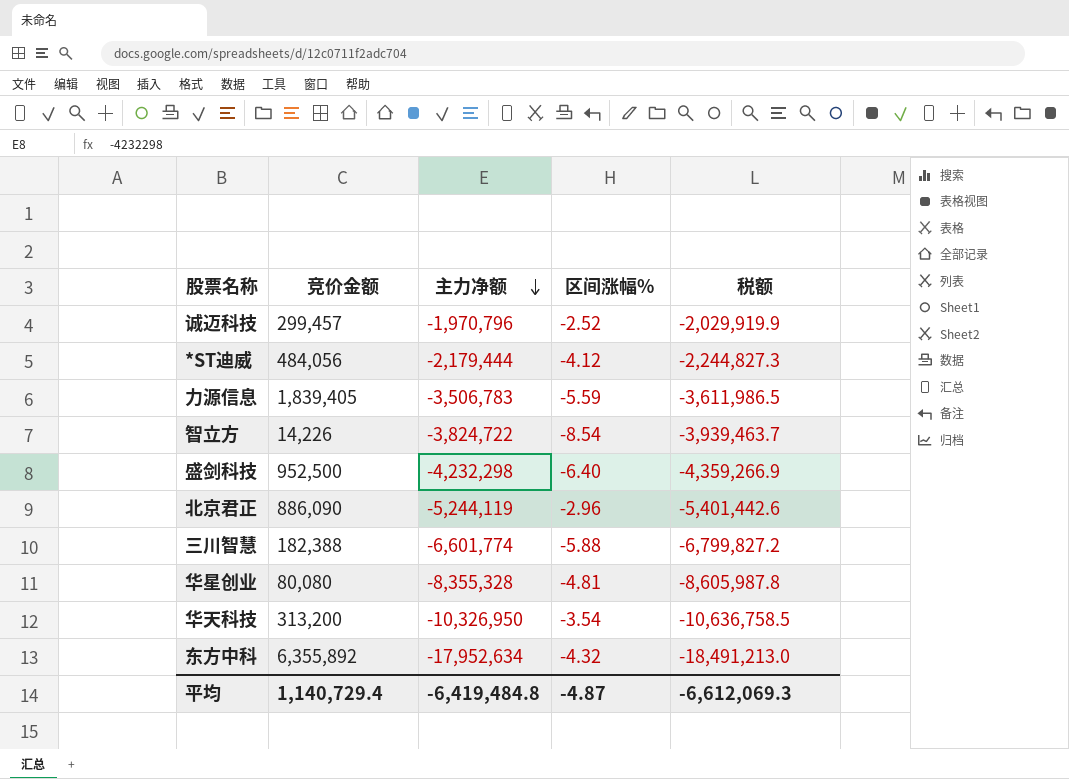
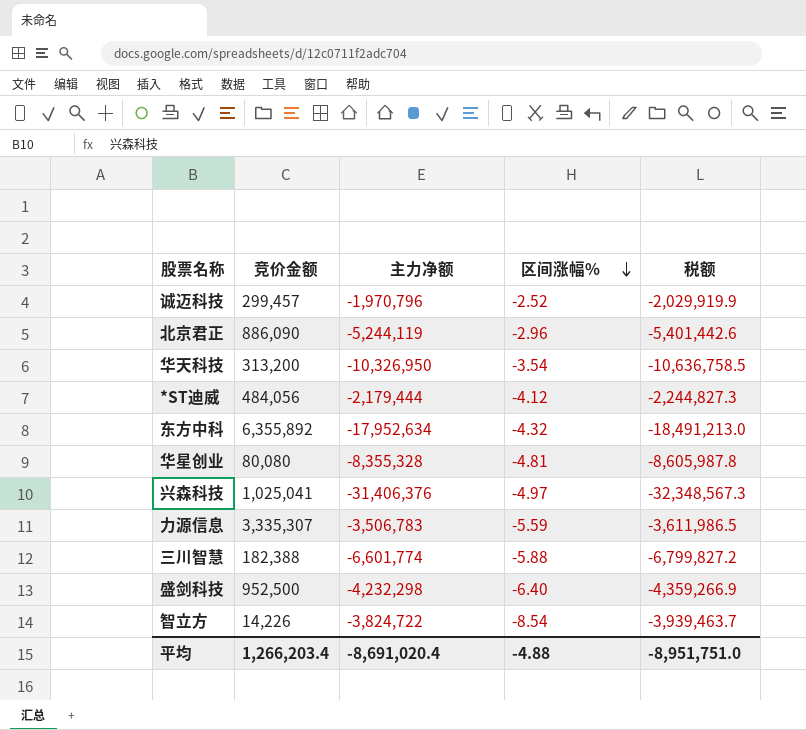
row order: 主力净额 descending -> 区间涨幅% descending
row 兴森科技: none -> 1,025,041 | -31,406,376 | -4.97 | -32,348,567.3
力源信息 | 竞价金额: 1,839,405 -> 3,335,307
平均 | 竞价金额: 1,140,729.4 -> 1,266,203.4
平均 | 主力净额: -6,419,484.8 -> -8,691,020.4
平均 | 区间涨幅%: -4.87 -> -4.88
平均 | 税额: -6,612,069.3 -> -8,951,751.0

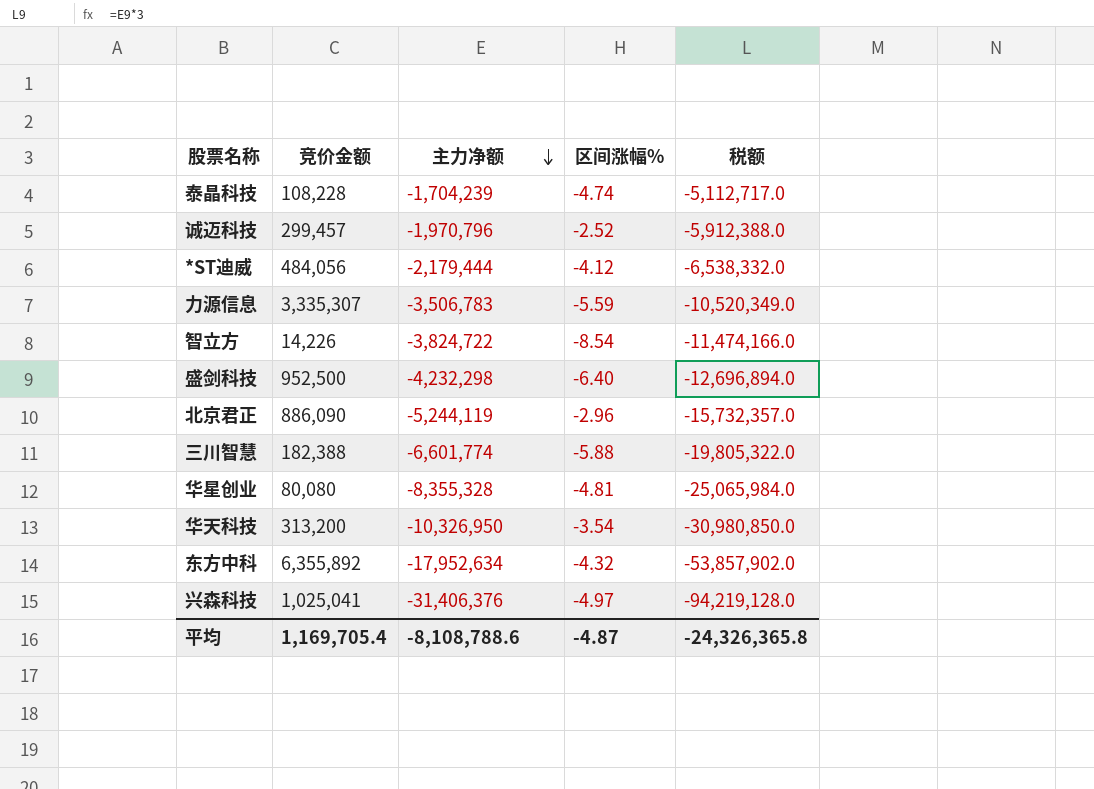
row order: 区间涨幅% descending -> 主力净额 descending
column 税额 | formula: [主力净额] * 1.03 -> [主力净额] * 3
row 泰晶科技: none -> 108,228 | -1,704,239 | -4.74 | -5,112,717.0
平均 | 竞价金额: 1,266,203.4 -> 1,169,705.4
平均 | 主力净额: -8,691,020.4 -> -8,108,788.6
平均 | 区间涨幅%: -4.88 -> -4.87
平均 | 税额: -8,951,751.0 -> -24,326,365.8

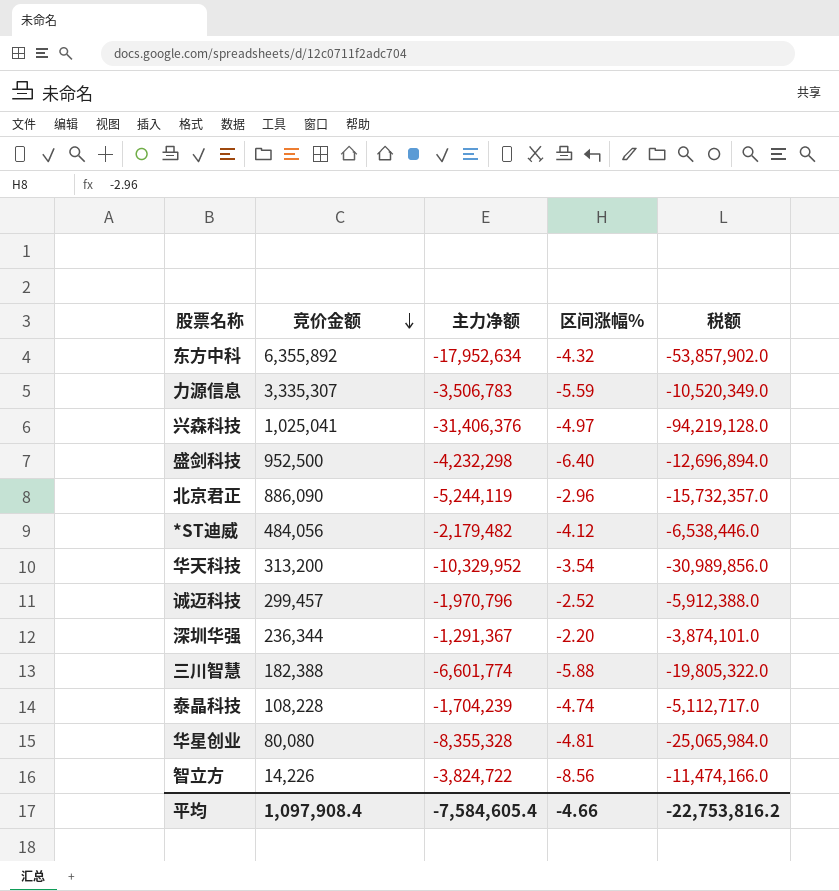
row order: 主力净额 descending -> 竞价金额 descending
*ST迪威 | 主力净额: -2,179,444 -> -2,179,482
*ST迪威 | 税额: -6,538,332.0 -> -6,538,446.0
华天科技 | 主力净额: -10,326,950 -> -10,329,952
华天科技 | 税额: -30,980,850.0 -> -30,989,856.0
row 深圳华强: none -> 236,344 | -1,291,367 | -2.20 | -3,874,101.0
智立方 | 区间涨幅%: -8.54 -> -8.56
平均 | 竞价金额: 1,169,705.4 -> 1,097,908.4
平均 | 主力净额: -8,108,788.6 -> -7,584,605.4
平均 | 区间涨幅%: -4.87 -> -4.66
平均 | 税额: -24,326,365.8 -> -22,753,816.2

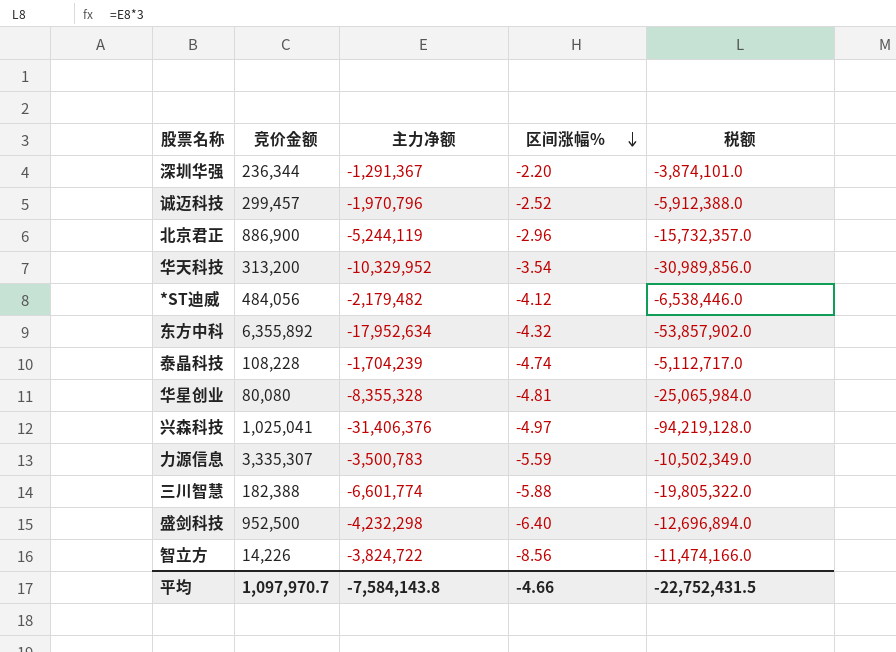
row order: 竞价金额 descending -> 区间涨幅% descending
北京君正 | 竞价金额: 886,090 -> 886,900
力源信息 | 主力净额: -3,506,783 -> -3,500,783
力源信息 | 税额: -10,520,349.0 -> -10,502,349.0
平均 | 竞价金额: 1,097,908.4 -> 1,097,970.7
平均 | 主力净额: -7,584,605.4 -> -7,584,143.8
平均 | 税额: -22,753,816.2 -> -22,752,431.5

